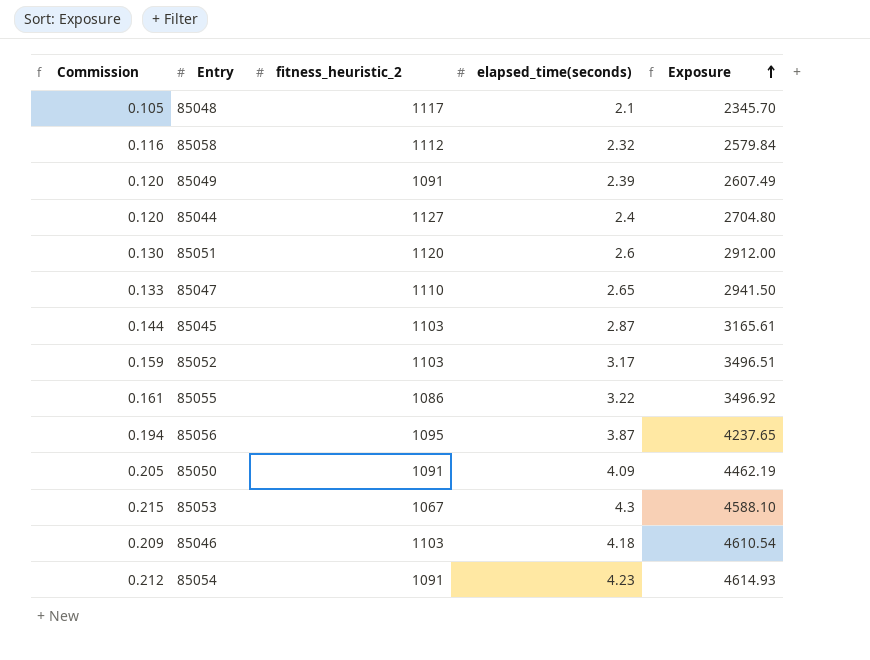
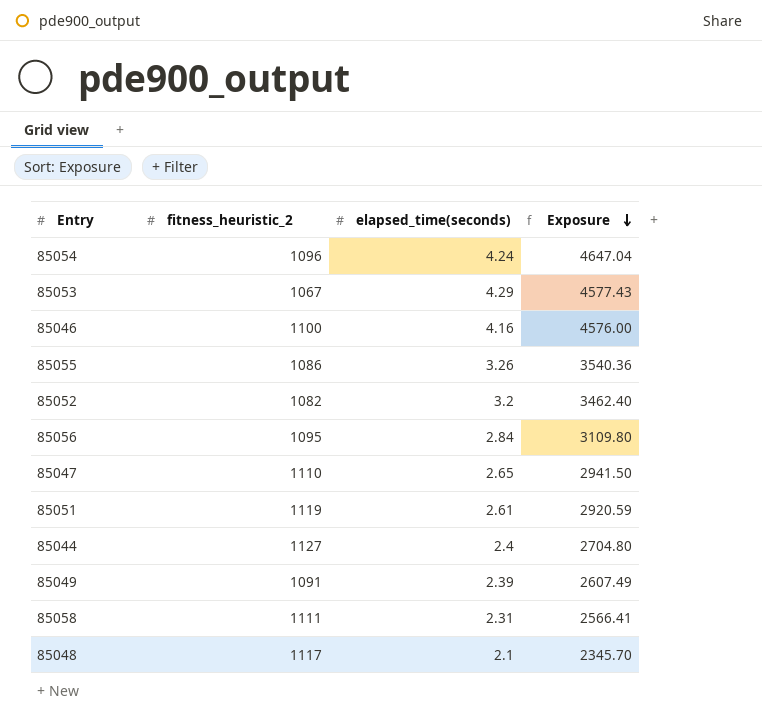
row order: Exposure ascending -> Exposure descending
column Commission | formula: [elapsed_time(seconds)] * 0.05 -> none
row 85045: 0.144 | 1103 | 2.87 | 3165.61 -> none
row 85050: 0.205 | 1091 | 4.09 | 4462.19 -> none
85054 | fitness_heuristic_2: 1091 -> 1096
85054 | elapsed_time(seconds): 4.23 -> 4.24
85054 | Exposure: 4614.93 -> 4647.04
85053 | elapsed_time(seconds): 4.3 -> 4.29
85053 | Exposure: 4588.10 -> 4577.43
85046 | fitness_heuristic_2: 1103 -> 1100
85046 | elapsed_time(seconds): 4.18 -> 4.16
85046 | Exposure: 4610.54 -> 4576.00
85055 | elapsed_time(seconds): 3.22 -> 3.26
85055 | Exposure: 3496.92 -> 3540.36
85052 | fitness_heuristic_2: 1103 -> 1082
85052 | elapsed_time(seconds): 3.17 -> 3.2
85052 | Exposure: 3496.51 -> 3462.40
85056 | elapsed_time(seconds): 3.87 -> 2.84
85056 | Exposure: 4237.65 -> 3109.80
85051 | fitness_heuristic_2: 1120 -> 1119
85051 | elapsed_time(seconds): 2.6 -> 2.61
85051 | Exposure: 2912.00 -> 2920.59
85058 | fitness_heuristic_2: 1112 -> 1111
85058 | elapsed_time(seconds): 2.32 -> 2.31
85058 | Exposure: 2579.84 -> 2566.41

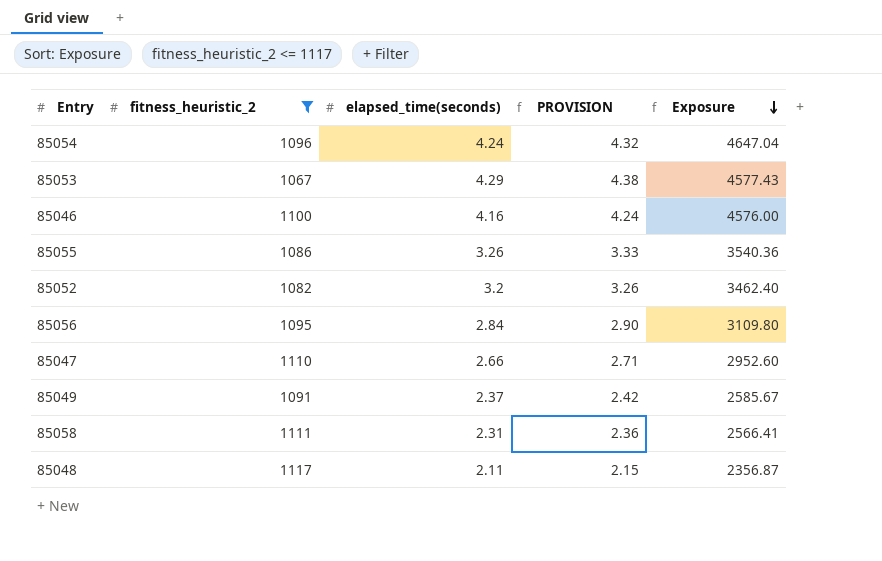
filter: none -> fitness_heuristic_2 <= 1117
column PROVISION | formula: none -> [elapsed_time(seconds)] * 1.02
85047 | elapsed_time(seconds): 2.65 -> 2.66
85047 | Exposure: 2941.50 -> 2952.60
85049 | elapsed_time(seconds): 2.39 -> 2.37
85049 | Exposure: 2607.49 -> 2585.67
85048 | elapsed_time(seconds): 2.1 -> 2.11
85048 | Exposure: 2345.70 -> 2356.87

